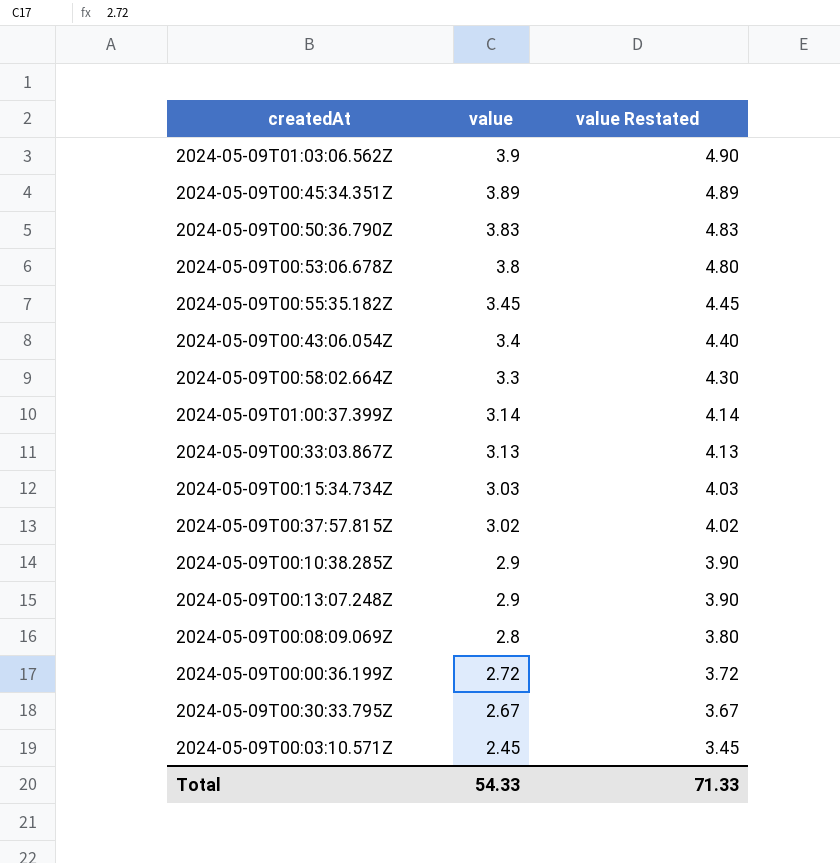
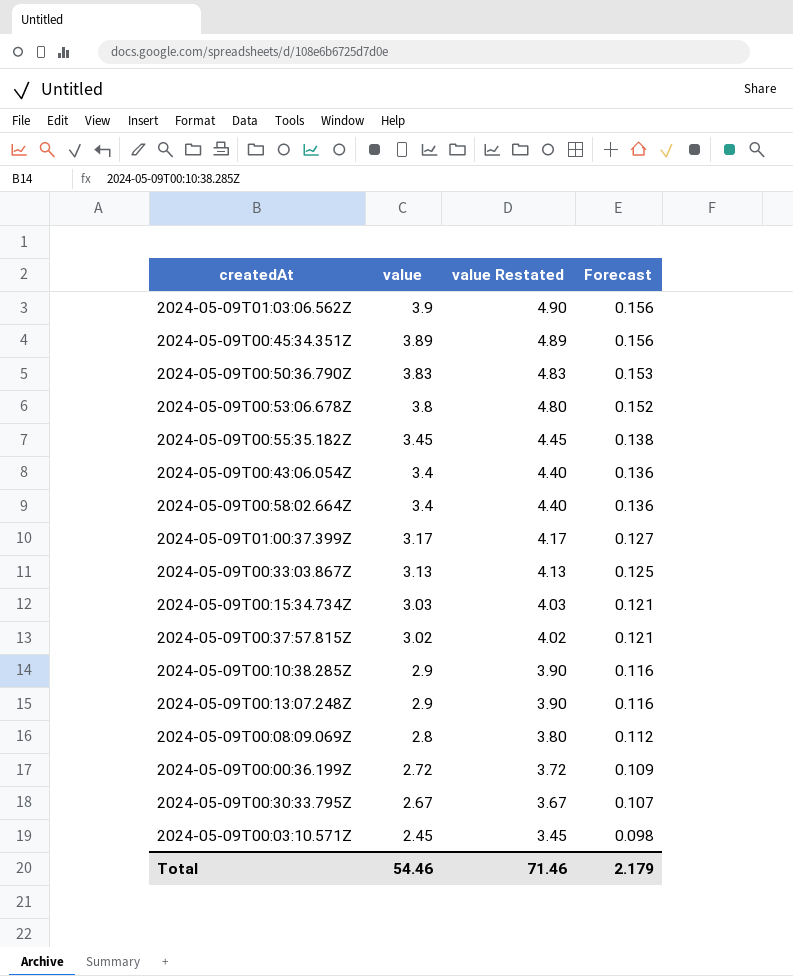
column Forecast | formula: none -> [value] * 0.04
2024-05-09T00:58:02.664Z | value: 3.3 -> 3.4
2024-05-09T00:58:02.664Z | value Restated: 4.30 -> 4.40
2024-05-09T01:00:37.399Z | value: 3.14 -> 3.17
2024-05-09T01:00:37.399Z | value Restated: 4.14 -> 4.17
Total | value: 54.33 -> 54.46
Total | value Restated: 71.33 -> 71.46

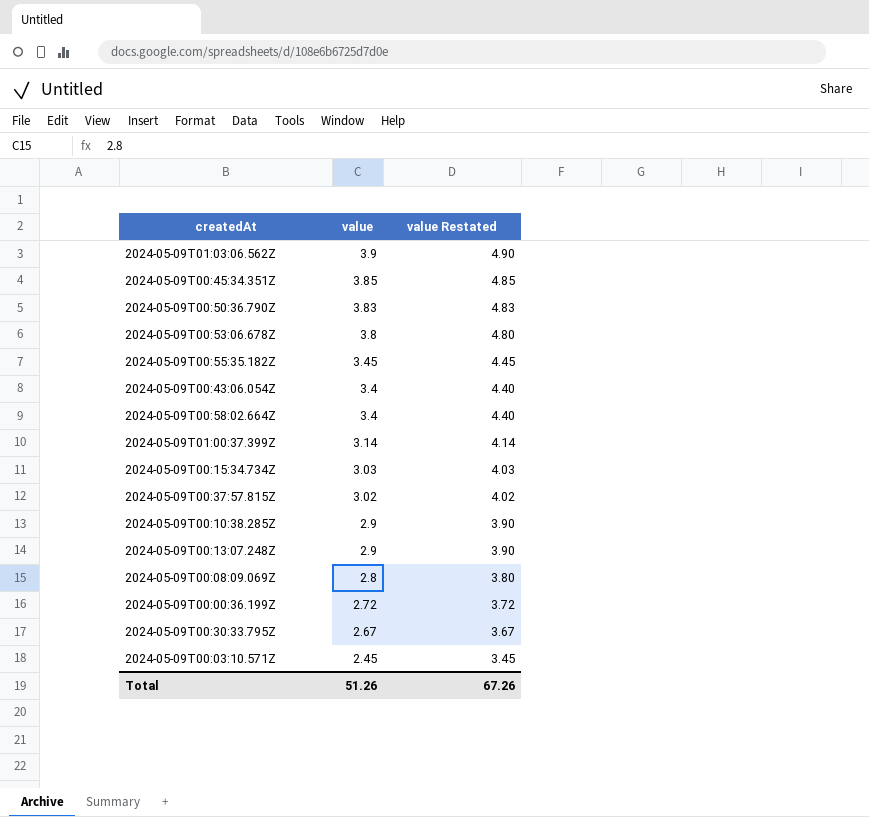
column Forecast | formula: [value] * 0.04 -> none
row 2024-05-09T00:33:03.867Z: 3.13 | 4.13 | 0.125 -> none
2024-05-09T00:45:34.351Z | value: 3.89 -> 3.85
2024-05-09T00:45:34.351Z | value Restated: 4.89 -> 4.85
2024-05-09T01:00:37.399Z | value: 3.17 -> 3.14
2024-05-09T01:00:37.399Z | value Restated: 4.17 -> 4.14
Total | value: 54.46 -> 51.26
Total | value Restated: 71.46 -> 67.26

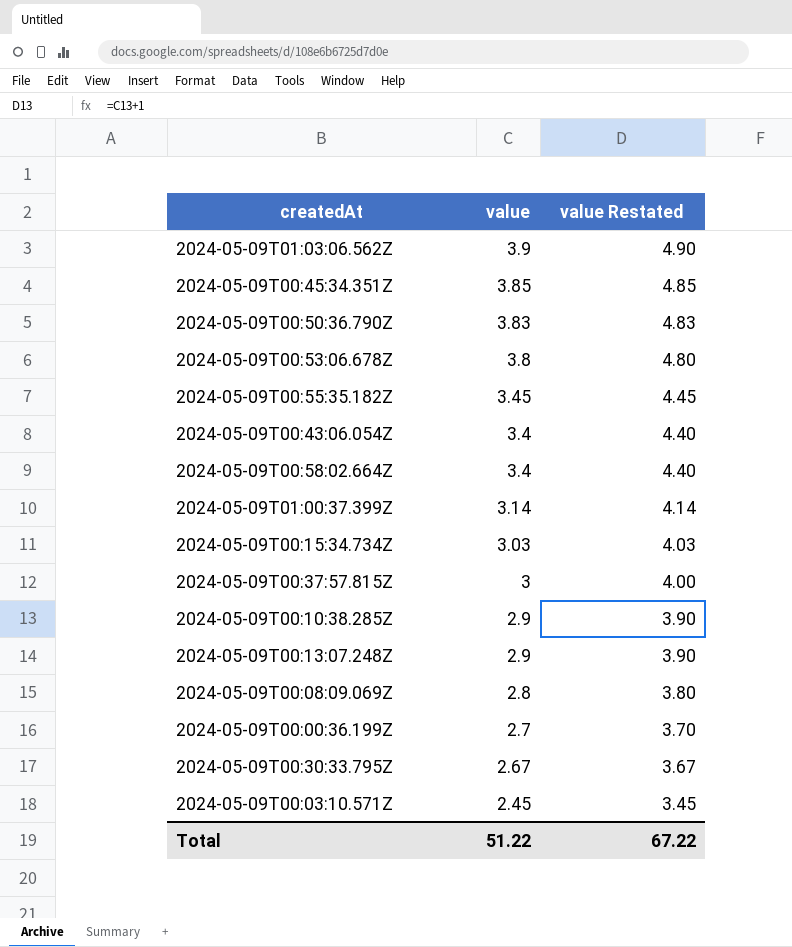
2024-05-09T00:37:57.815Z | value: 3.02 -> 3
2024-05-09T00:37:57.815Z | value Restated: 4.02 -> 4.00
2024-05-09T00:00:36.199Z | value: 2.72 -> 2.7
2024-05-09T00:00:36.199Z | value Restated: 3.72 -> 3.70
Total | value: 51.26 -> 51.22
Total | value Restated: 67.26 -> 67.22

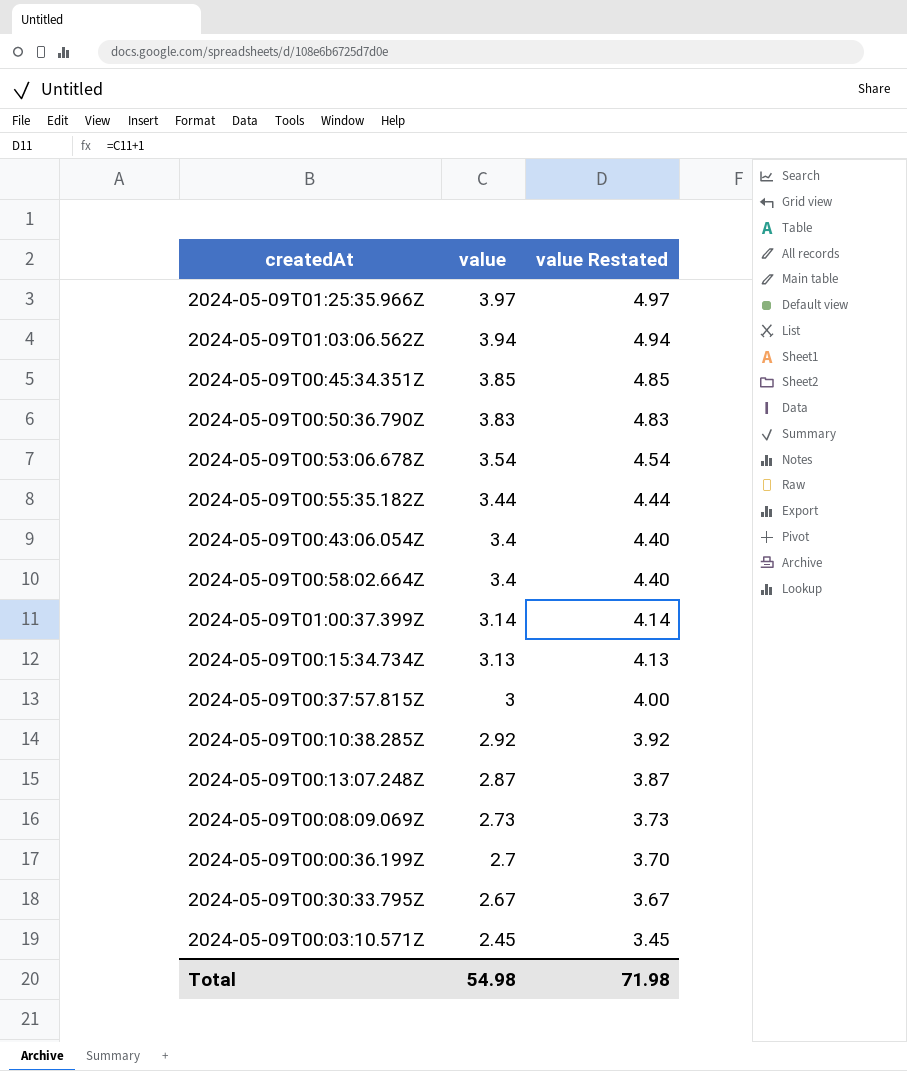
row 2024-05-09T01:25:35.966Z: none -> 3.97 | 4.97
2024-05-09T01:03:06.562Z | value: 3.9 -> 3.94
2024-05-09T01:03:06.562Z | value Restated: 4.90 -> 4.94
2024-05-09T00:53:06.678Z | value: 3.8 -> 3.54
2024-05-09T00:53:06.678Z | value Restated: 4.80 -> 4.54
2024-05-09T00:55:35.182Z | value: 3.45 -> 3.44
2024-05-09T00:55:35.182Z | value Restated: 4.45 -> 4.44
2024-05-09T00:15:34.734Z | value: 3.03 -> 3.13
2024-05-09T00:15:34.734Z | value Restated: 4.03 -> 4.13
2024-05-09T00:10:38.285Z | value: 2.9 -> 2.92
2024-05-09T00:10:38.285Z | value Restated: 3.90 -> 3.92
2024-05-09T00:13:07.248Z | value: 2.9 -> 2.87
2024-05-09T00:13:07.248Z | value Restated: 3.90 -> 3.87
2024-05-09T00:08:09.069Z | value: 2.8 -> 2.73
2024-05-09T00:08:09.069Z | value Restated: 3.80 -> 3.73
Total | value: 51.22 -> 54.98
Total | value Restated: 67.22 -> 71.98

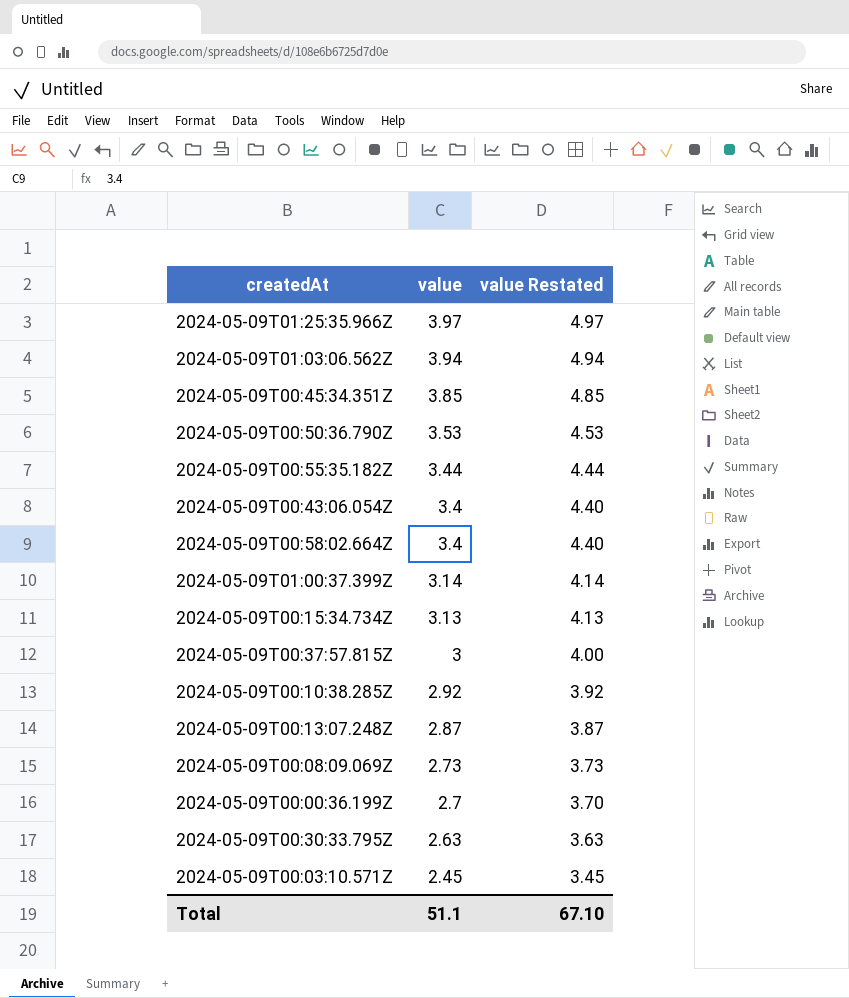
row 2024-05-09T00:53:06.678Z: 3.54 | 4.54 -> none
2024-05-09T00:50:36.790Z | value: 3.83 -> 3.53
2024-05-09T00:50:36.790Z | value Restated: 4.83 -> 4.53
2024-05-09T00:30:33.795Z | value: 2.67 -> 2.63
2024-05-09T00:30:33.795Z | value Restated: 3.67 -> 3.63
Total | value: 54.98 -> 51.1
Total | value Restated: 71.98 -> 67.10

